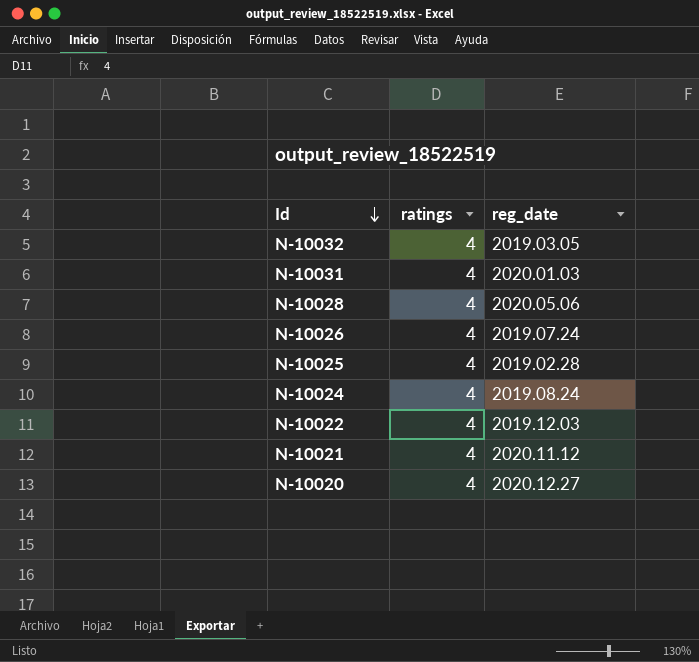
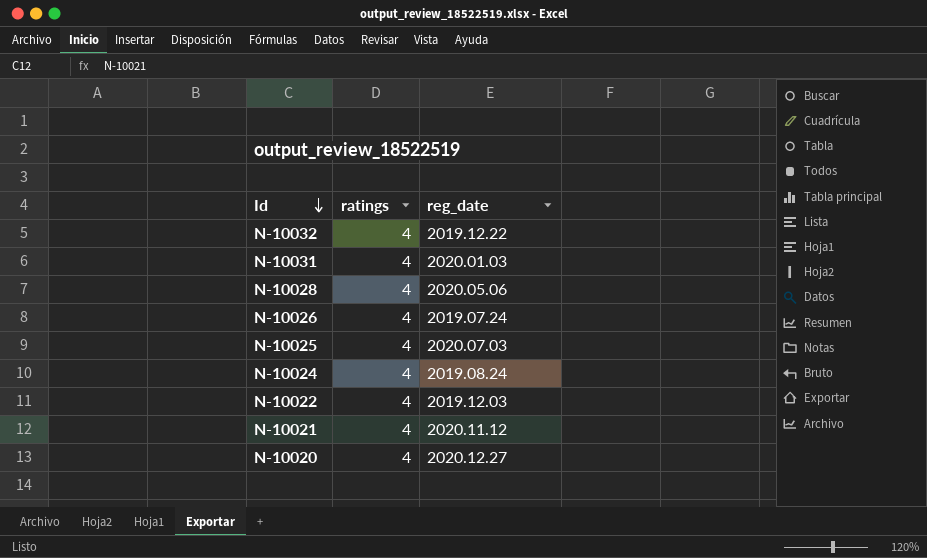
N-10032 | reg_date: 2019.03.05 -> 2019.12.22
N-10025 | reg_date: 2019.02.28 -> 2020.07.03

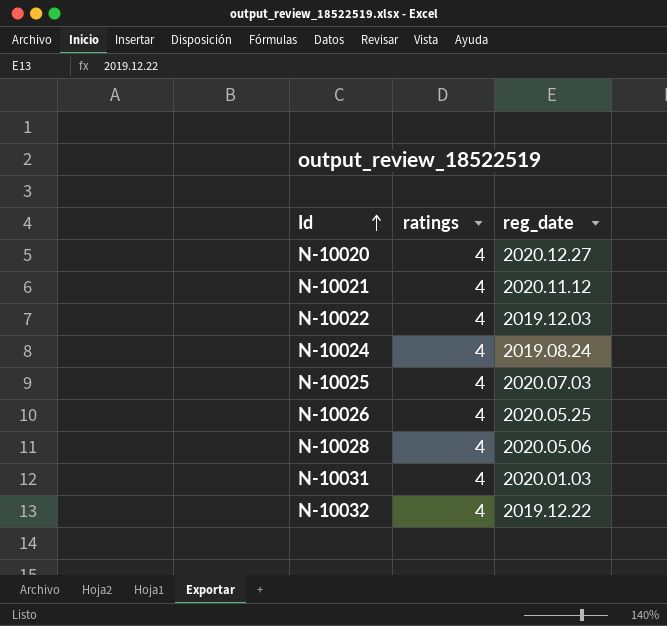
row order: Id descending -> Id ascending
N-10026 | reg_date: 2019.07.24 -> 2020.05.25

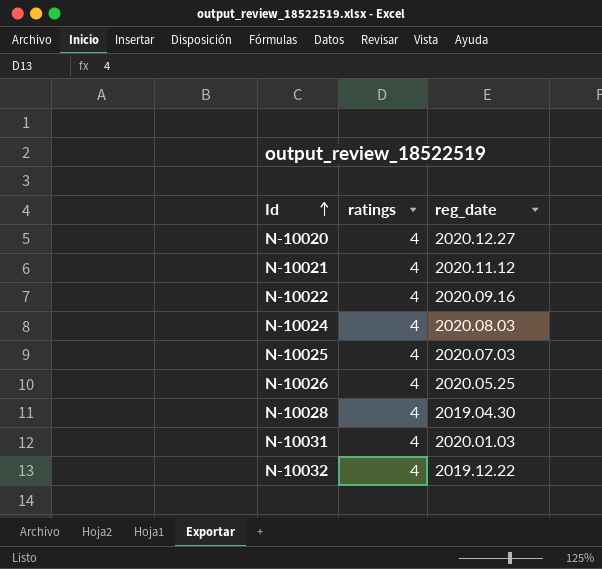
N-10022 | reg_date: 2019.12.03 -> 2020.09.16
N-10024 | reg_date: 2019.08.24 -> 2020.08.03
N-10028 | reg_date: 2020.05.06 -> 2019.04.30

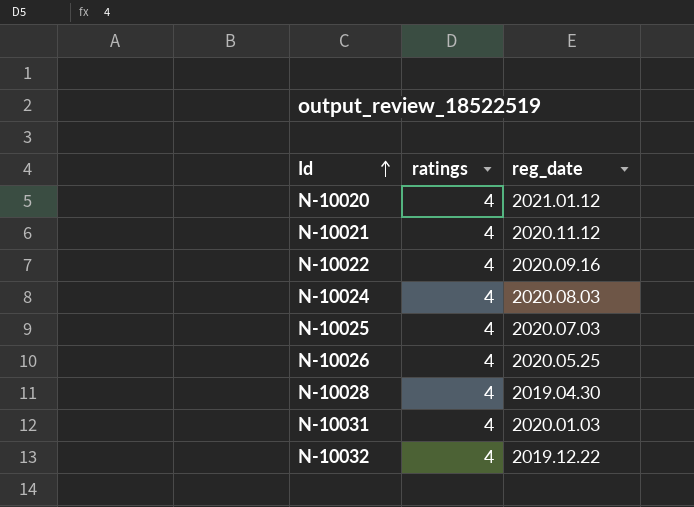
N-10020 | reg_date: 2020.12.27 -> 2021.01.12

